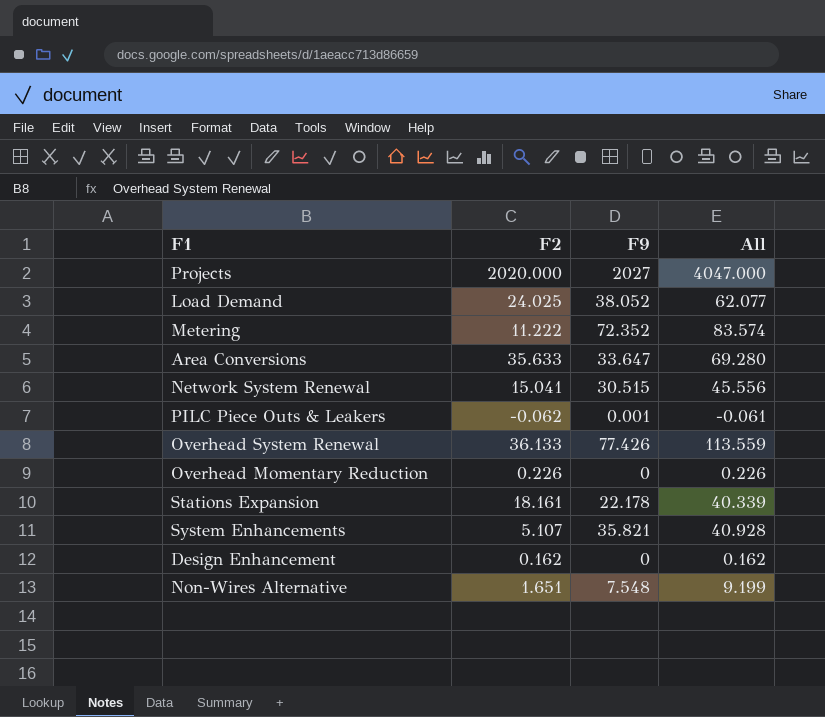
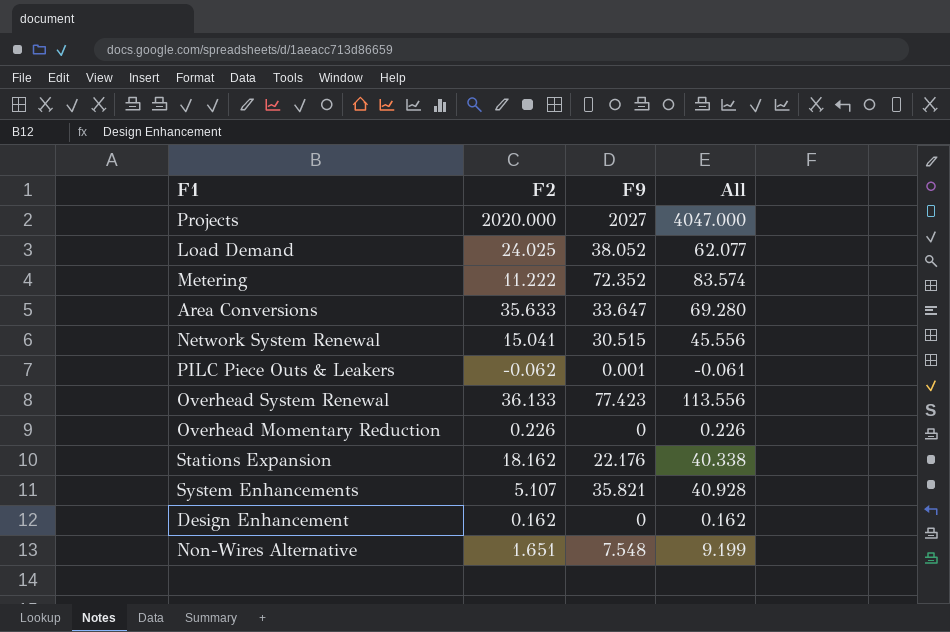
Overhead System Renewal | F9: 77.426 -> 77.423
Overhead System Renewal | All: 113.559 -> 113.556
Stations Expansion | F2: 18.161 -> 18.162
Stations Expansion | F9: 22.178 -> 22.176
Stations Expansion | All: 40.339 -> 40.338

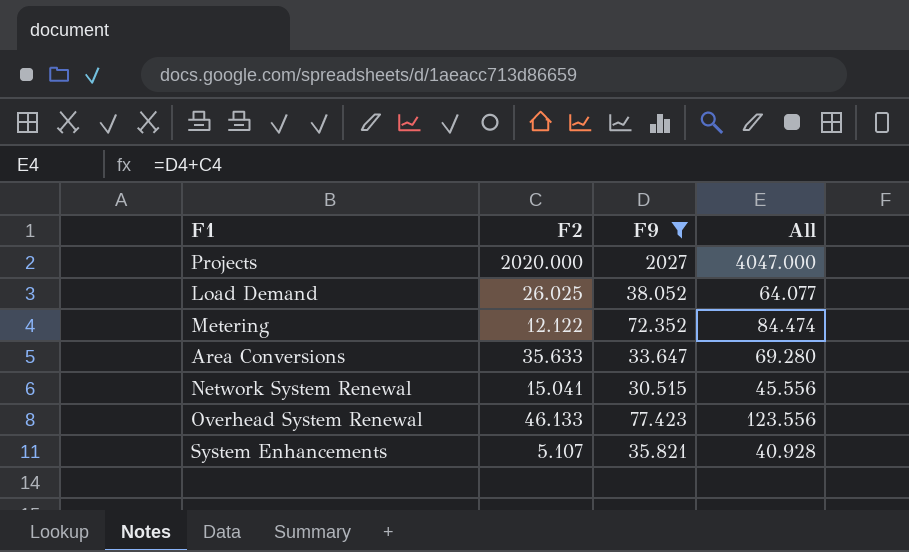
filter: none -> F9 >= 30.515
Load Demand | F2: 24.025 -> 26.025
Load Demand | All: 62.077 -> 64.077
Metering | F2: 11.222 -> 12.122
Metering | All: 83.574 -> 84.474
Overhead System Renewal | F2: 36.133 -> 46.133
Overhead System Renewal | All: 113.556 -> 123.556

